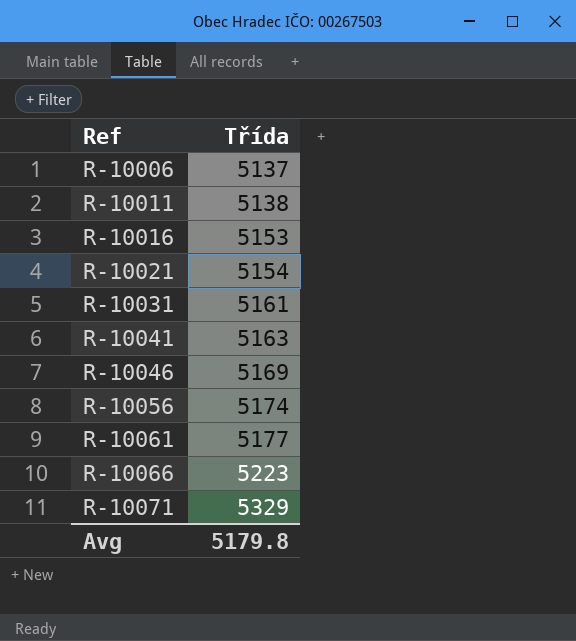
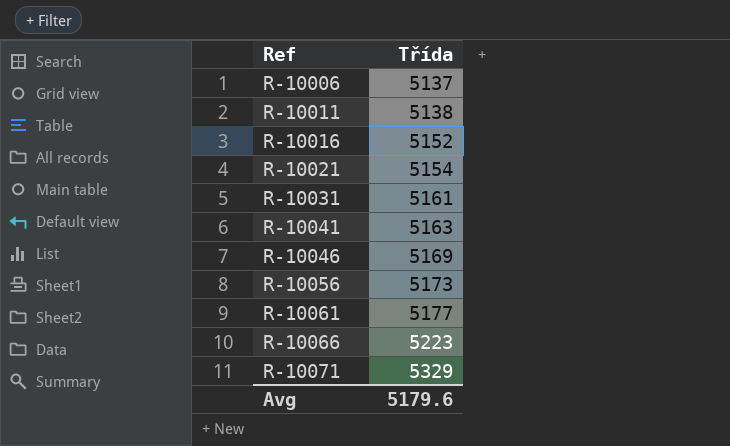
R-10016 | Třída: 5153 -> 5152
R-10056 | Třída: 5174 -> 5173
Avg | Třída: 5179.8 -> 5179.6

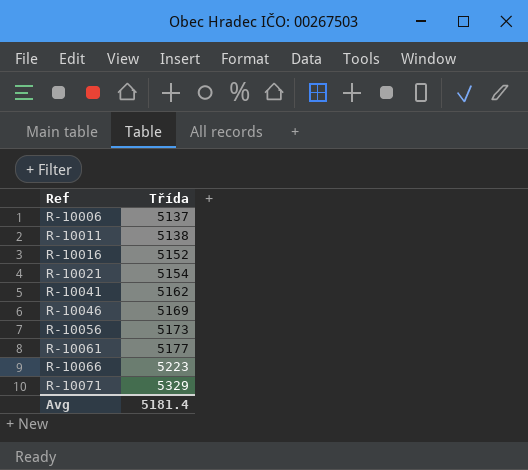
row R-10031: 5161 -> none
R-10041 | Třída: 5163 -> 5162
Avg | Třída: 5179.6 -> 5181.4

